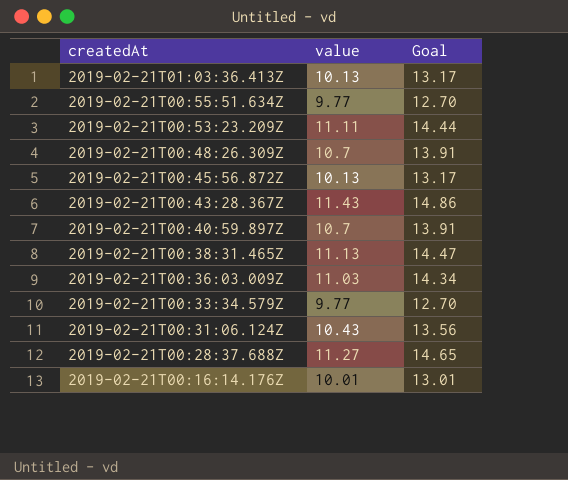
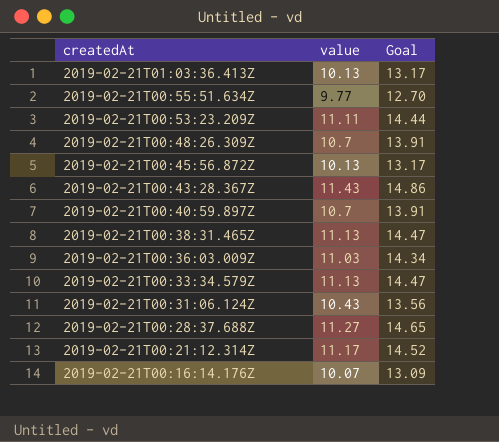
2019-02-21T00:33:34.579Z | value: 9.77 -> 11.13
2019-02-21T00:33:34.579Z | Goal: 12.70 -> 14.47
row 2019-02-21T00:21:12.314Z: none -> 11.17 | 14.52
2019-02-21T00:16:14.176Z | value: 10.01 -> 10.07
2019-02-21T00:16:14.176Z | Goal: 13.01 -> 13.09

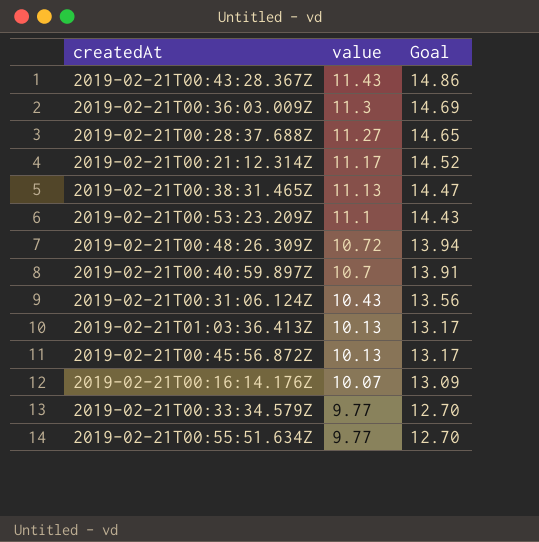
row order: createdAt descending -> value descending
2019-02-21T00:36:03.009Z | value: 11.03 -> 11.3
2019-02-21T00:36:03.009Z | Goal: 14.34 -> 14.69
2019-02-21T00:53:23.209Z | value: 11.11 -> 11.1
2019-02-21T00:53:23.209Z | Goal: 14.44 -> 14.43
2019-02-21T00:48:26.309Z | value: 10.7 -> 10.72
2019-02-21T00:48:26.309Z | Goal: 13.91 -> 13.94
2019-02-21T00:33:34.579Z | value: 11.13 -> 9.77
2019-02-21T00:33:34.579Z | Goal: 14.47 -> 12.70

